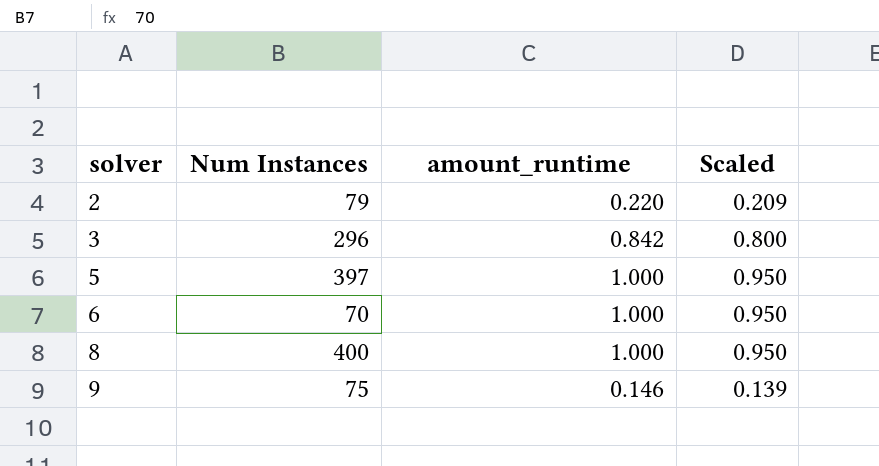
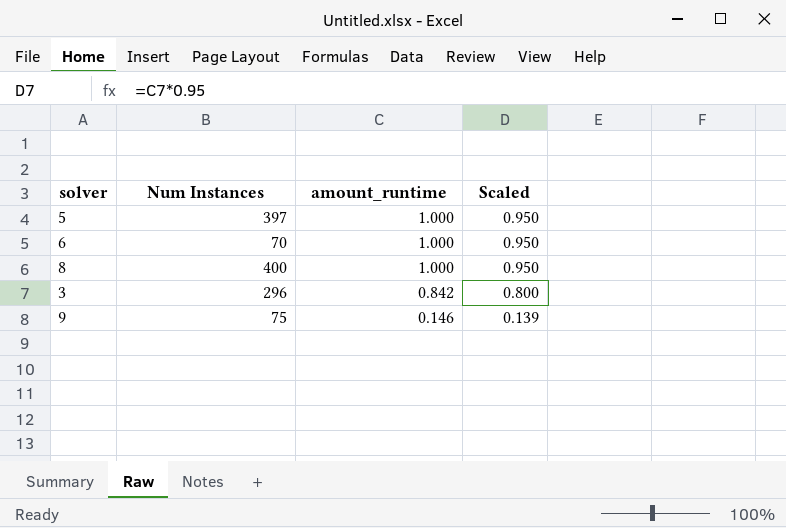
row order: solver ascending -> amount_runtime descending
row 2: 79 | 0.220 | 0.209 -> none

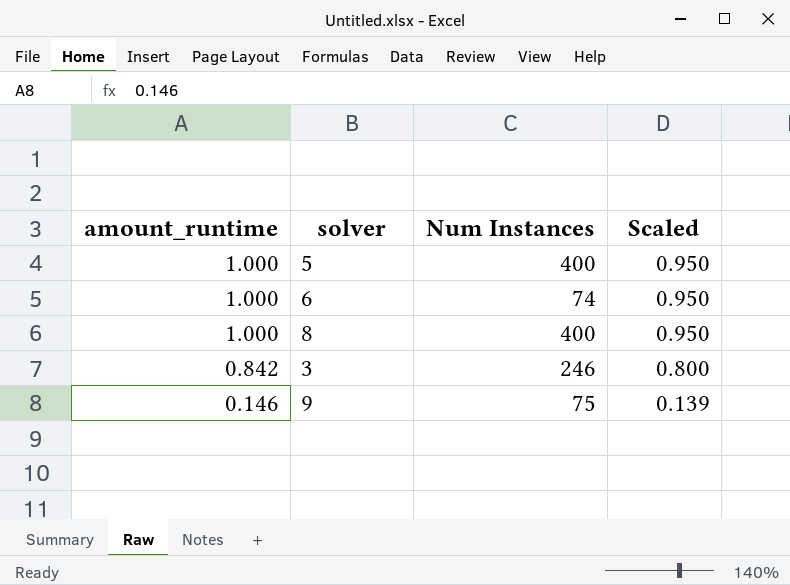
column amount_runtime | position: 3 -> 1
5 | Num Instances: 397 -> 400
6 | Num Instances: 70 -> 74
3 | Num Instances: 296 -> 246

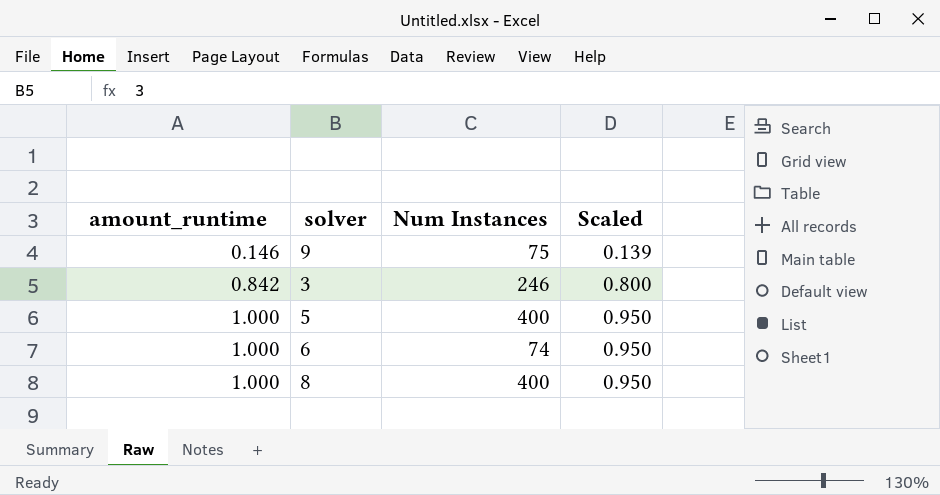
row order: amount_runtime descending -> amount_runtime ascending

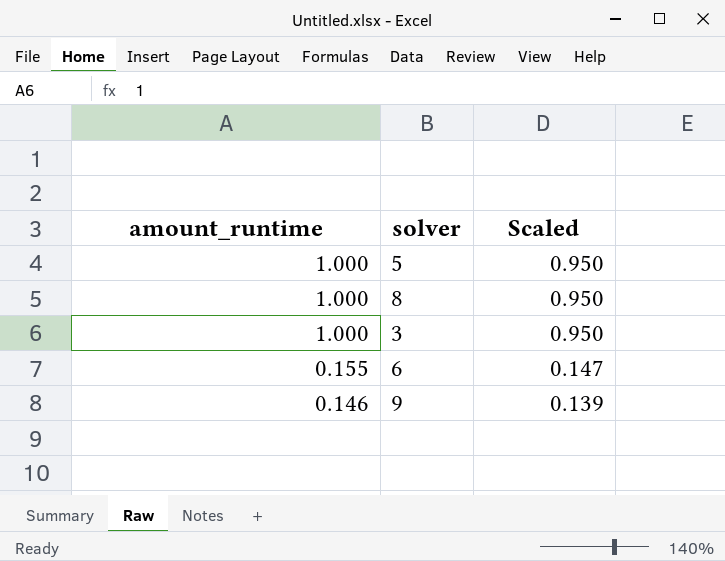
row order: amount_runtime ascending -> amount_runtime descending
column Num Instances | position: 3 -> none
3 | amount_runtime: 0.842 -> 1.000
3 | Scaled: 0.800 -> 0.950
6 | amount_runtime: 1.000 -> 0.155
6 | Scaled: 0.950 -> 0.147

